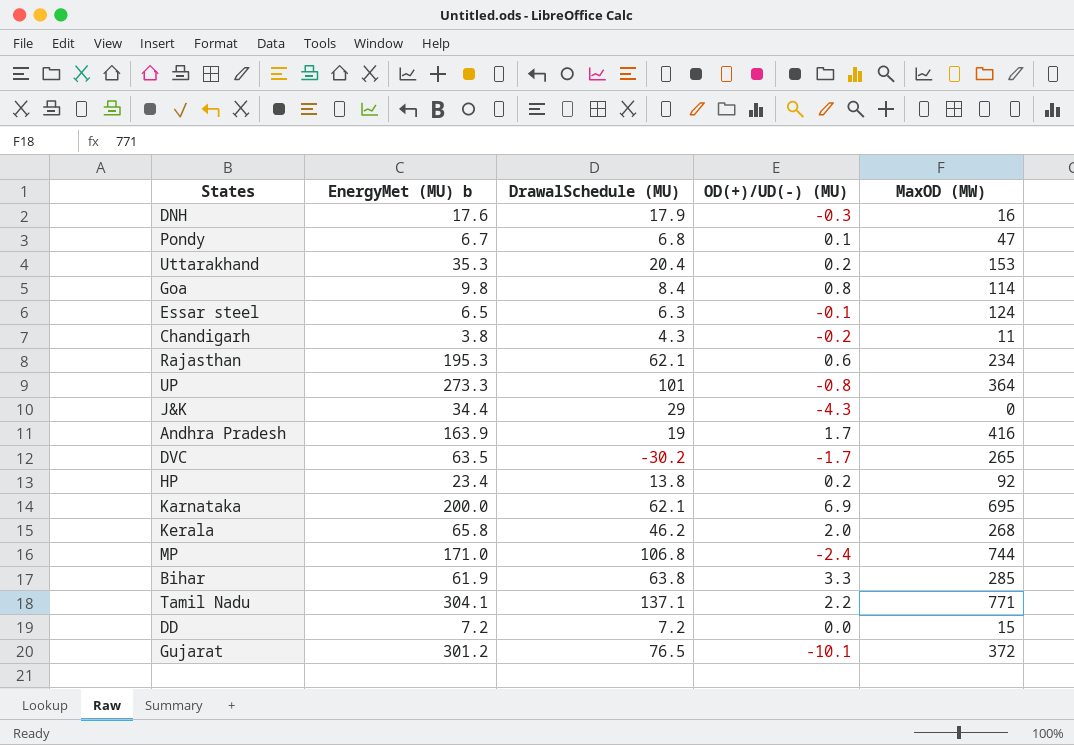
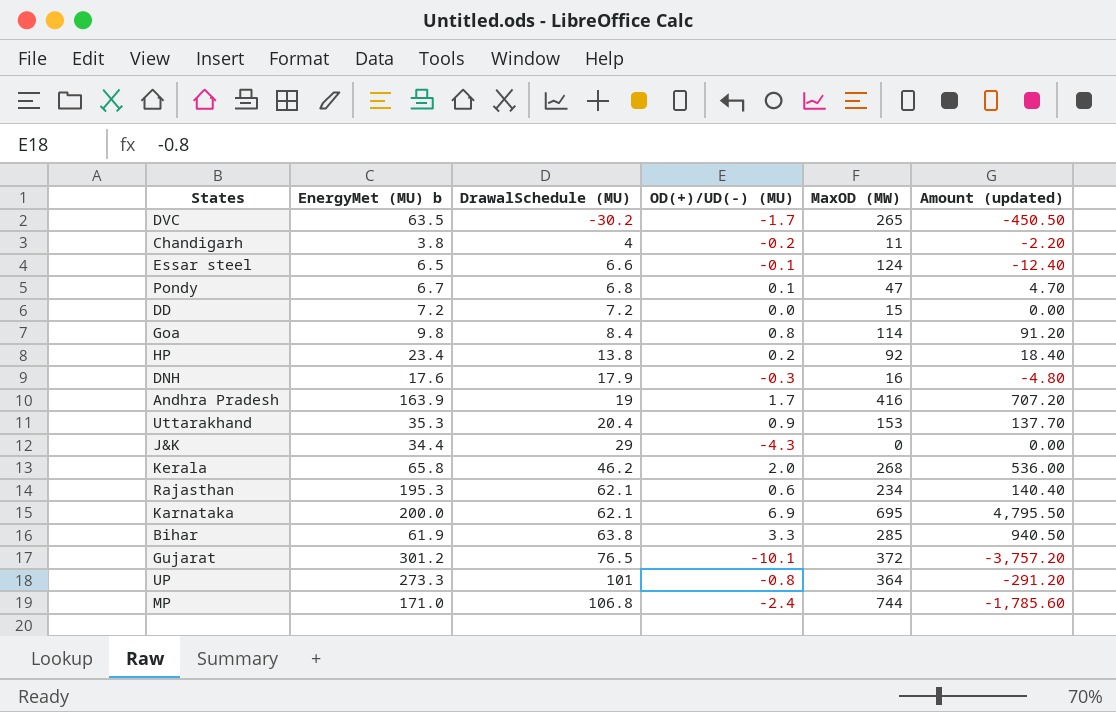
row order: none -> DrawalSchedule (MU) ascending
column Amount (updated) | formula: none -> [OD(+)/UD(-) (MU)] * [MaxOD (MW)]
row Tamil Nadu: 304.1 | 137.1 | 2.2 | 771 -> none
Chandigarh | DrawalSchedule (MU): 4.3 -> 4
Essar steel | DrawalSchedule (MU): 6.3 -> 6.6
Uttarakhand | OD(+)/UD(-) (MU): 0.2 -> 0.9

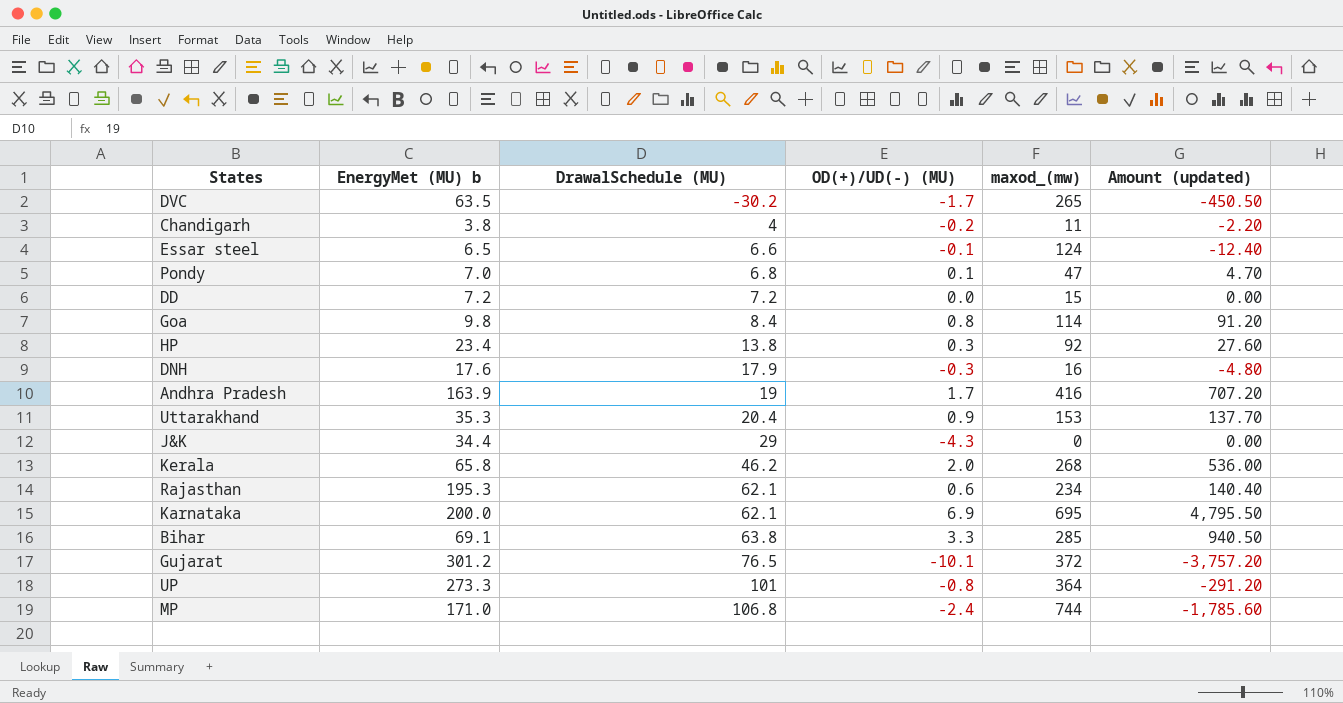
column name: MaxOD (MW) -> maxod_(mw)
Pondy | EnergyMet (MU) b: 6.7 -> 7.0
HP | OD(+)/UD(-) (MU): 0.2 -> 0.3
HP | Amount (updated): 18.40 -> 27.60
Bihar | EnergyMet (MU) b: 61.9 -> 69.1

